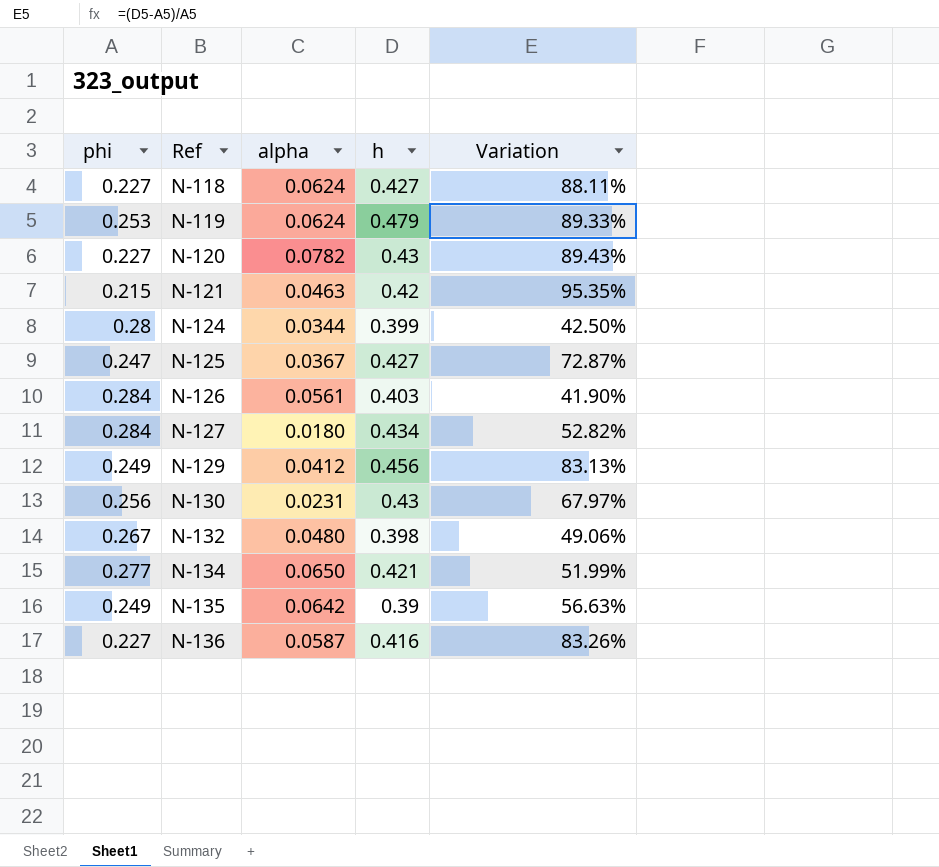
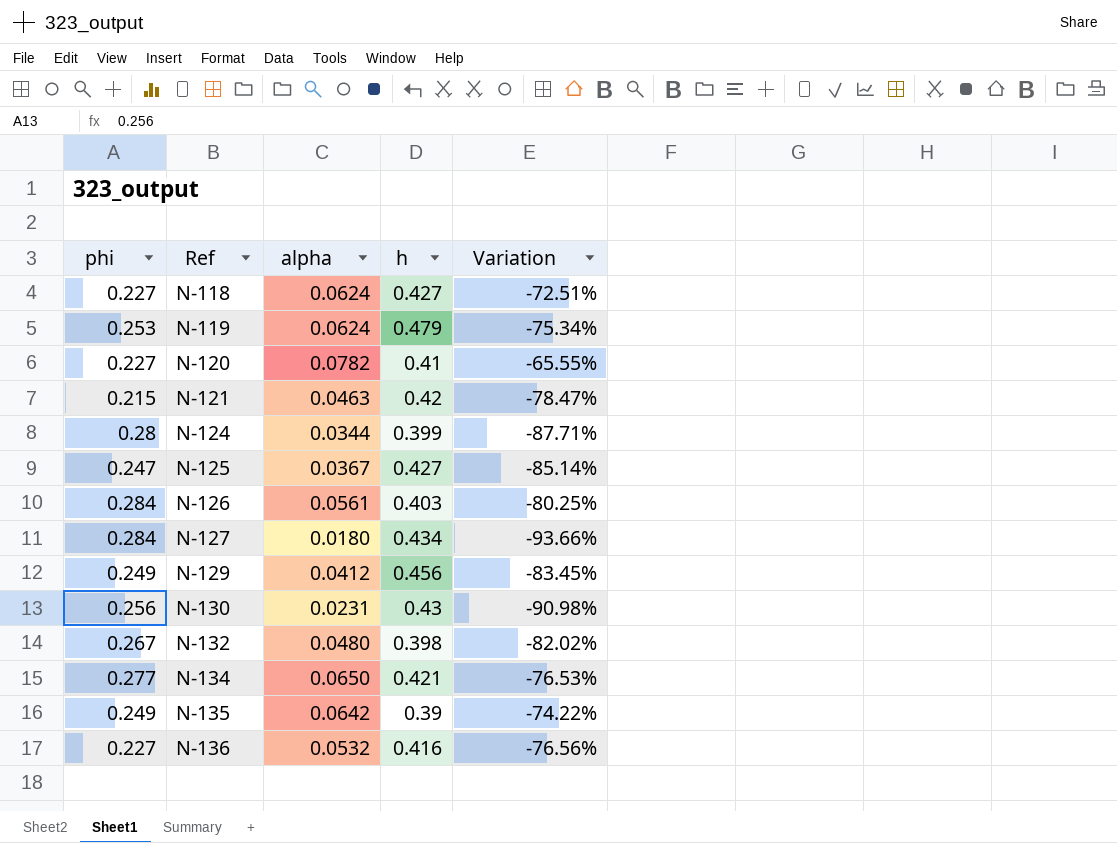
column Variation | formula: ([h] - [phi]) / [phi] -> ([alpha] - [phi]) / [phi]
N-120 | h: 0.43 -> 0.41
N-136 | alpha: 0.0587 -> 0.0532

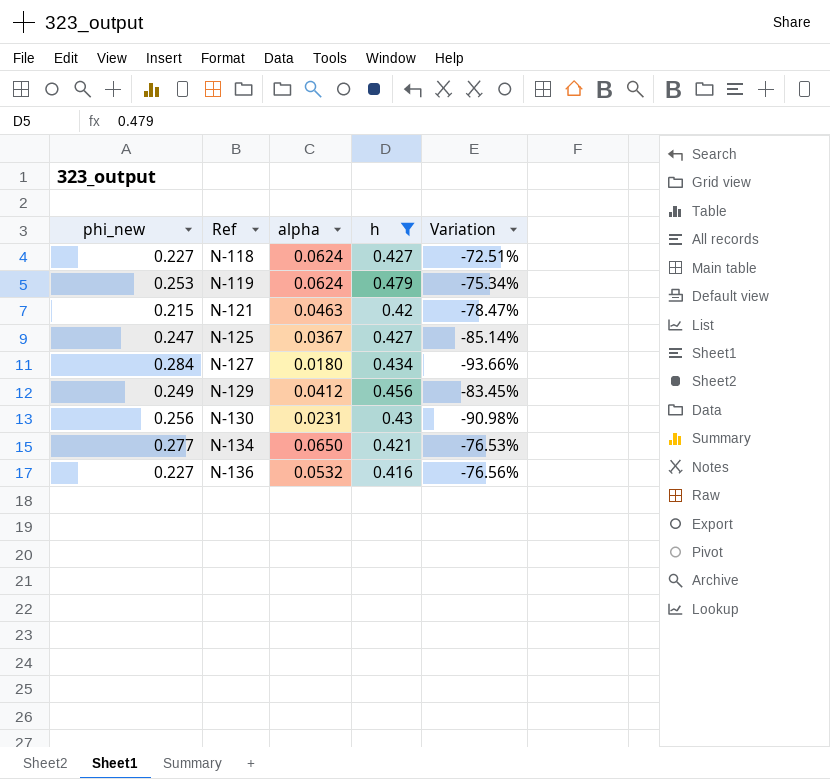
filter: none -> h >= 0.416
column name: phi -> phi_new

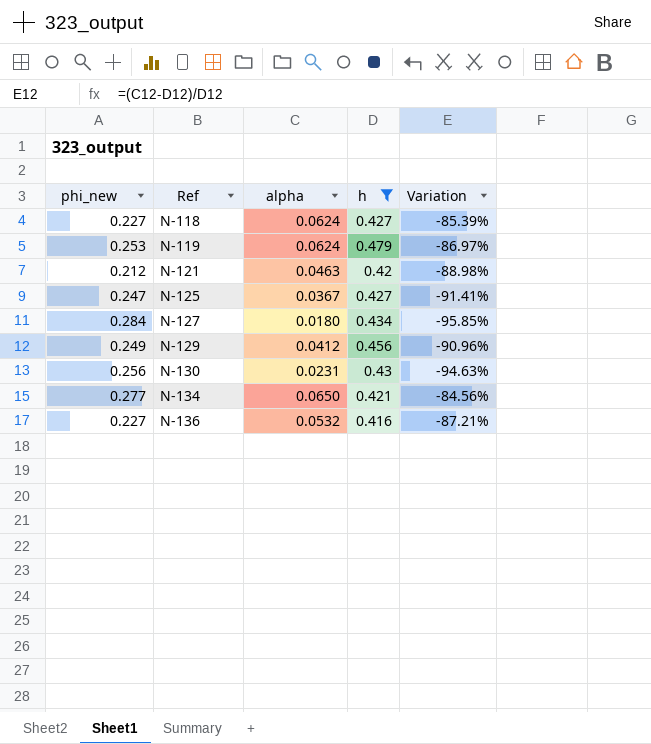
column Variation | formula: ([alpha] - [phi_new]) / [phi_new] -> ([alpha] - [h]) / [h]
N-121 | phi_new: 0.215 -> 0.212

